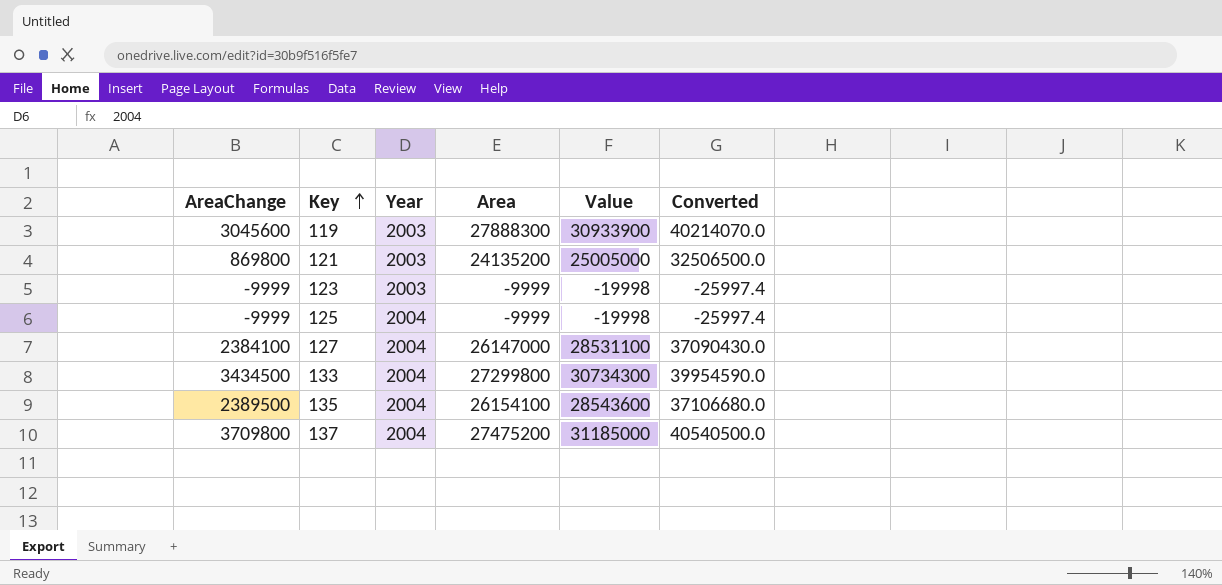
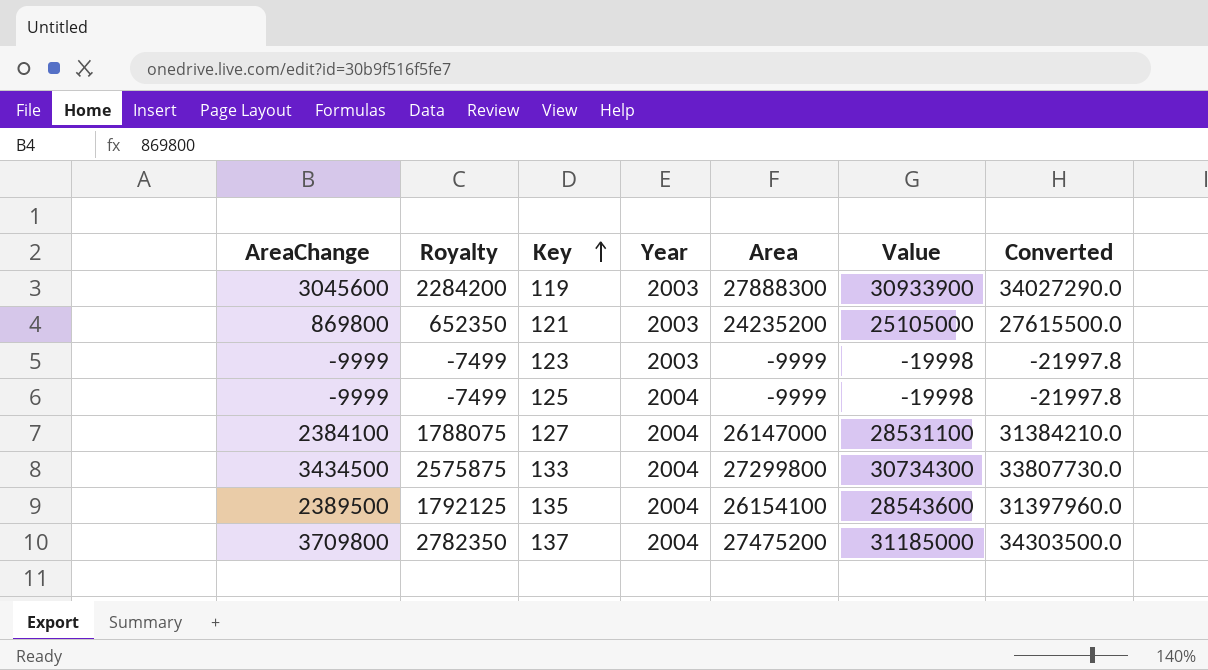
column Royalty | formula: none -> [AreaChange] * 0.75
column Converted | formula: [Value] * 1.3 -> [Value] * 1.1
121 | Area: 24135200 -> 24235200
121 | Value: 25005000 -> 25105000

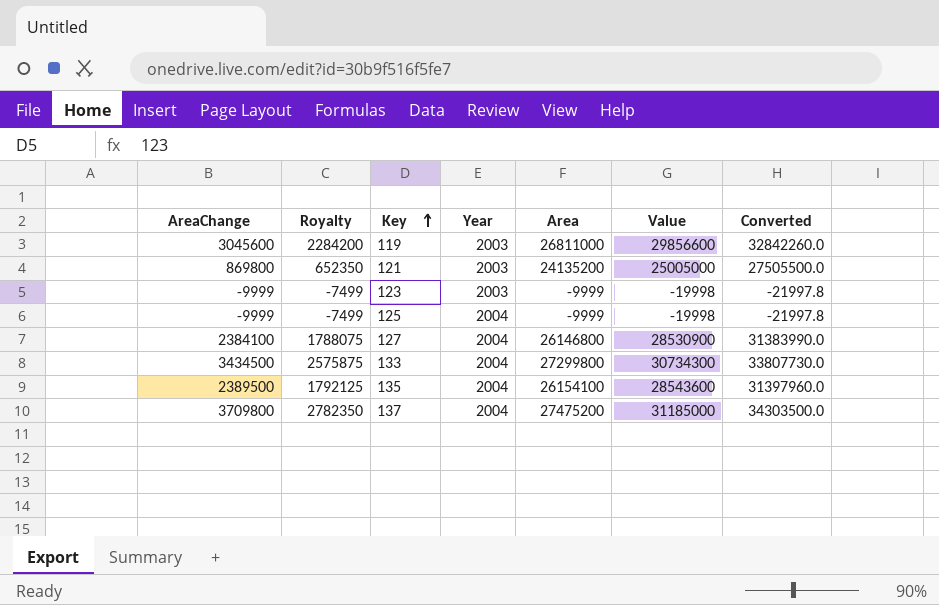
119 | Area: 27888300 -> 26811000
119 | Value: 30933900 -> 29856600
119 | Converted: 34027290.0 -> 32842260.0
121 | Area: 24235200 -> 24135200
121 | Value: 25105000 -> 25005000
121 | Converted: 27615500.0 -> 27505500.0
127 | Area: 26147000 -> 26146800
127 | Value: 28531100 -> 28530900
127 | Converted: 31384210.0 -> 31383990.0

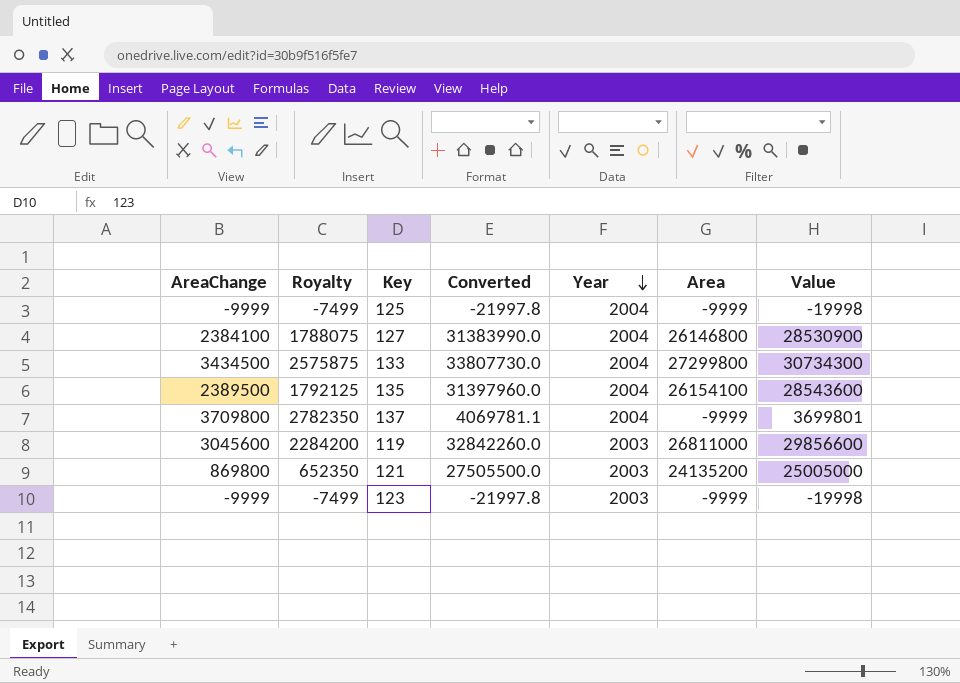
row order: Key ascending -> Year descending
column Converted | position: 7 -> 4
137 | Converted: 34303500.0 -> 4069781.1
137 | Area: 27475200 -> -9999
137 | Value: 31185000 -> 3699801

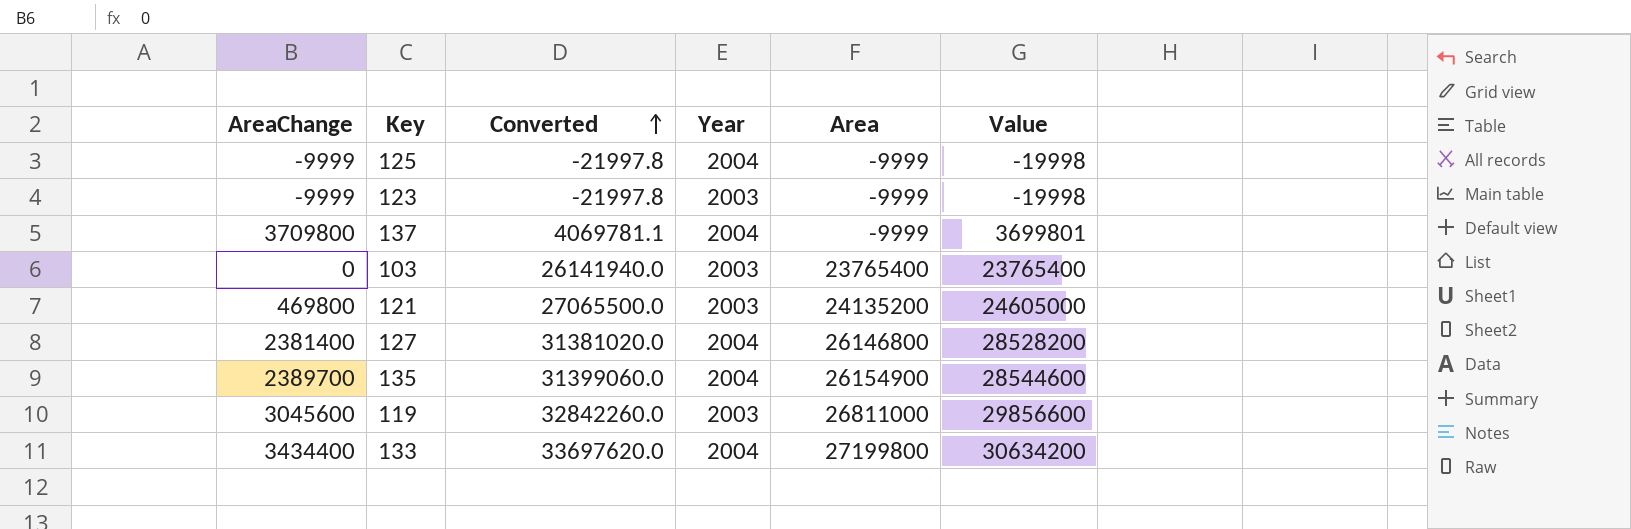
row order: Year descending -> Converted ascending
column Royalty | formula: [AreaChange] * 0.75 -> none
row 103: none -> 0 | 26141940.0 | 2003 | 23765400 | 23765400
121 | AreaChange: 869800 -> 469800
121 | Converted: 27505500.0 -> 27065500.0
121 | Value: 25005000 -> 24605000
127 | AreaChange: 2384100 -> 2381400
127 | Converted: 31383990.0 -> 31381020.0
127 | Value: 28530900 -> 28528200
135 | AreaChange: 2389500 -> 2389700
135 | Converted: 31397960.0 -> 31399060.0
135 | Area: 26154100 -> 26154900
135 | Value: 28543600 -> 28544600
133 | AreaChange: 3434500 -> 3434400
133 | Converted: 33807730.0 -> 33697620.0
133 | Area: 27299800 -> 27199800
133 | Value: 30734300 -> 30634200

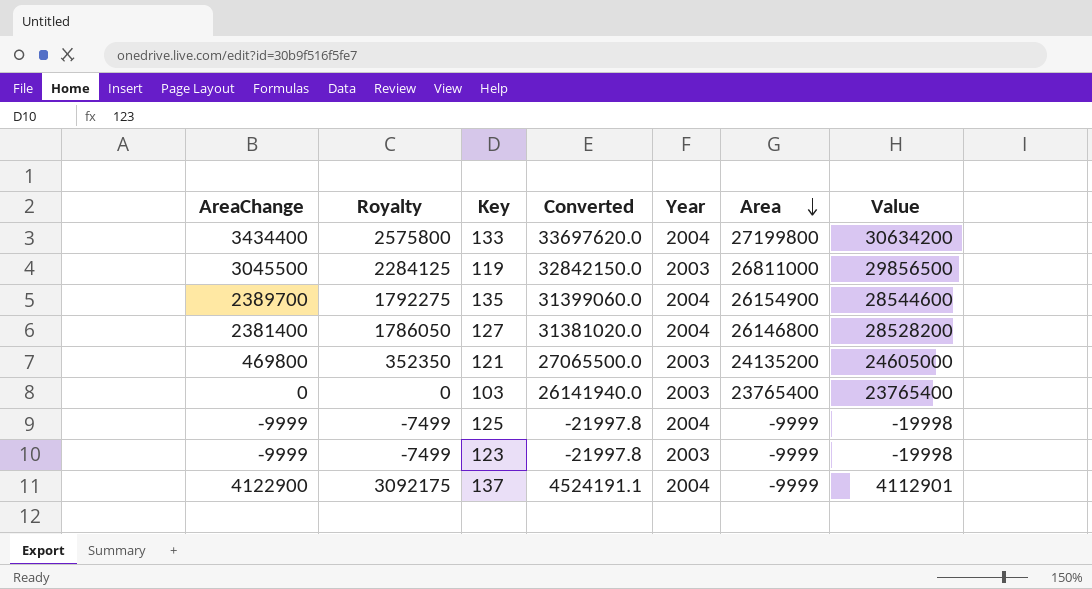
row order: Converted ascending -> Area descending
column Royalty | formula: none -> [AreaChange] * 0.75
119 | AreaChange: 3045600 -> 3045500
119 | Converted: 32842260.0 -> 32842150.0
119 | Value: 29856600 -> 29856500
137 | AreaChange: 3709800 -> 4122900
137 | Converted: 4069781.1 -> 4524191.1
137 | Value: 3699801 -> 4112901

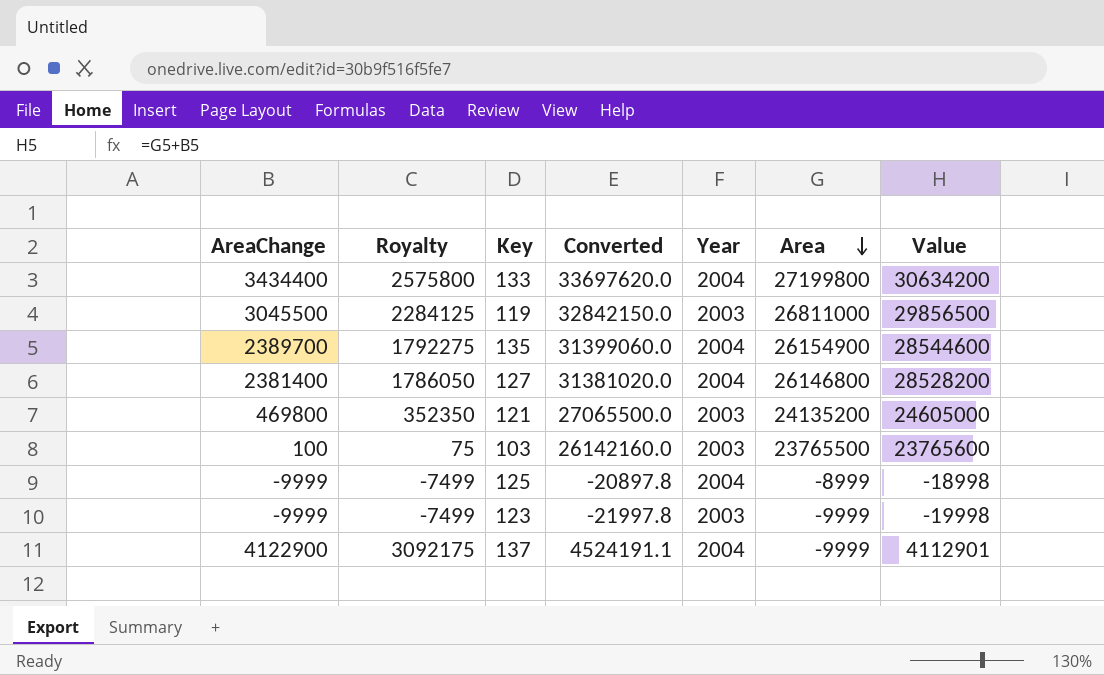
103 | AreaChange: 0 -> 100
103 | Royalty: 0 -> 75
103 | Converted: 26141940.0 -> 26142160.0
103 | Area: 23765400 -> 23765500
103 | Value: 23765400 -> 23765600
125 | Converted: -21997.8 -> -20897.8
125 | Area: -9999 -> -8999
125 | Value: -19998 -> -18998

